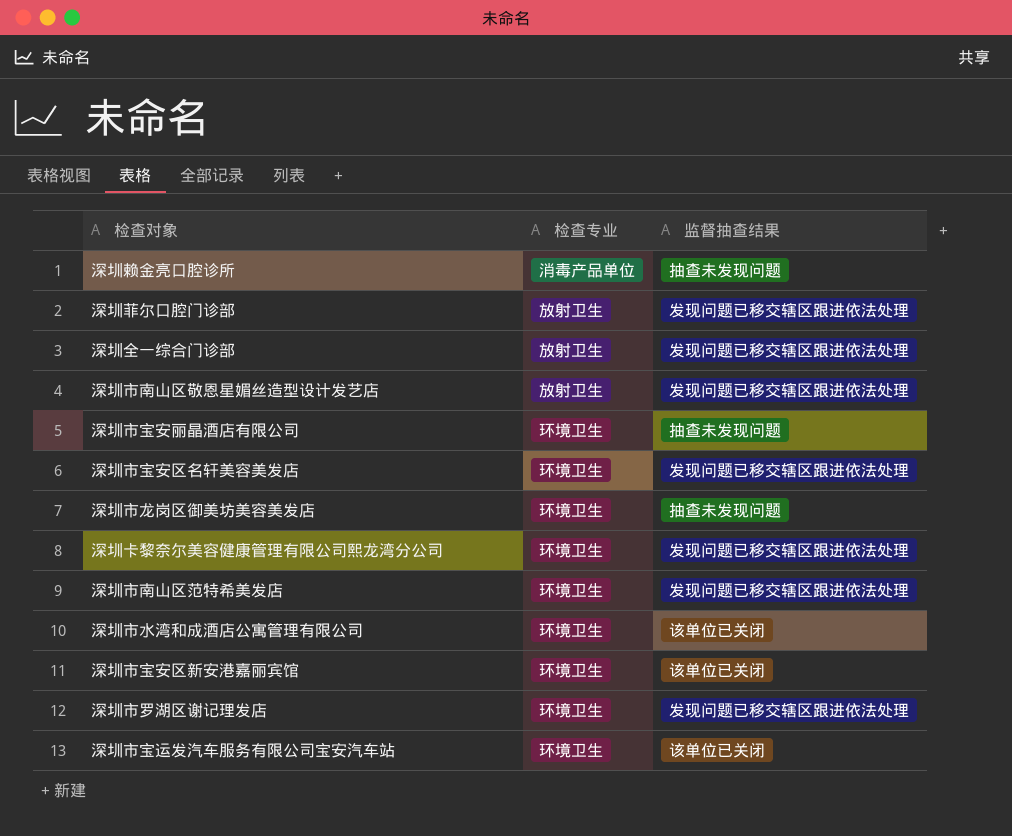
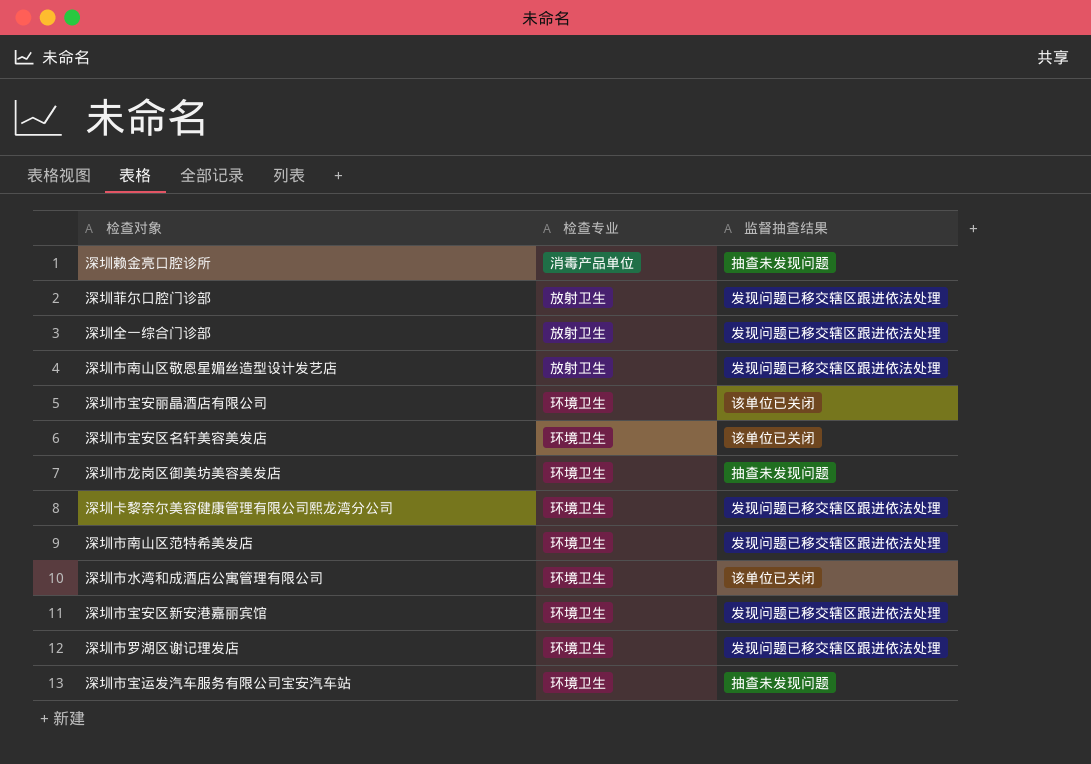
深圳市宝安丽晶酒店有限公司 | 监督抽查结果: 抽查未发现问题 -> 该单位已关闭
深圳市宝安区名轩美容美发店 | 监督抽查结果: 发现问题已移交辖区跟进依法处理 -> 该单位已关闭
深圳市宝安区新安港嘉丽宾馆 | 监督抽查结果: 该单位已关闭 -> 发现问题已移交辖区跟进依法处理
深圳市宝运发汽车服务有限公司宝安汽车站 | 监督抽查结果: 该单位已关闭 -> 抽查未发现问题

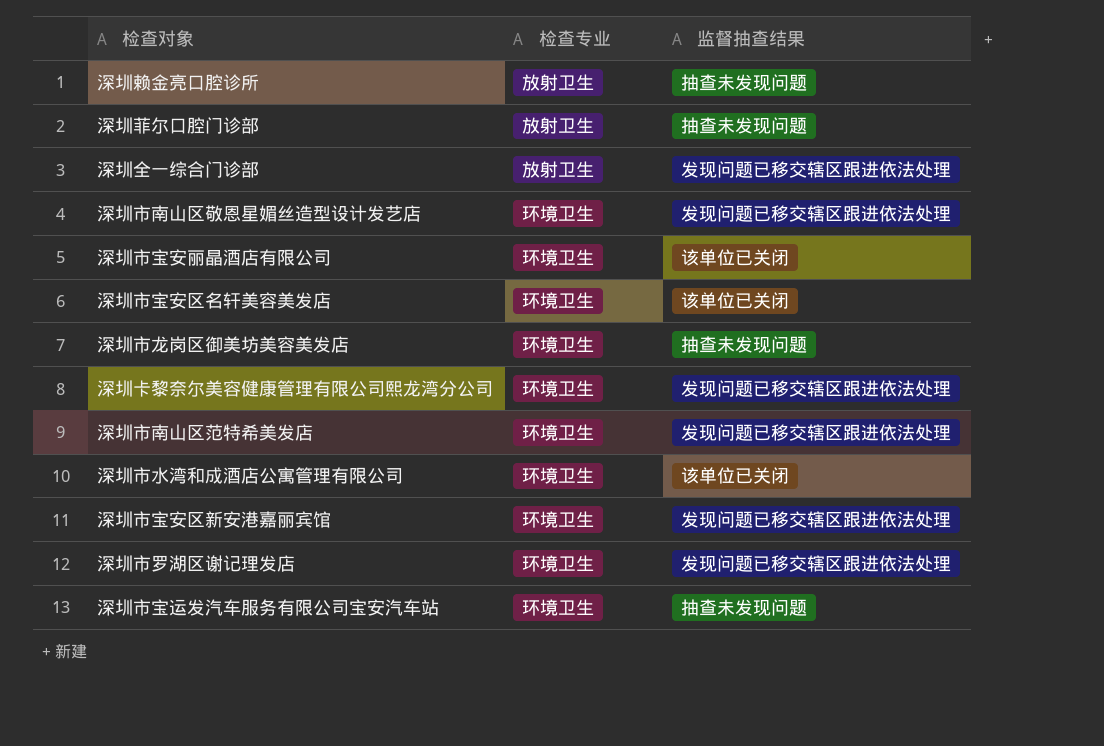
深圳赖金亮口腔诊所 | 检查专业: 消毒产品单位 -> 放射卫生
深圳菲尔口腔门诊部 | 监督抽查结果: 发现问题已移交辖区跟进依法处理 -> 抽查未发现问题
深圳市南山区敬恩星媚丝造型设计发艺店 | 检查专业: 放射卫生 -> 环境卫生

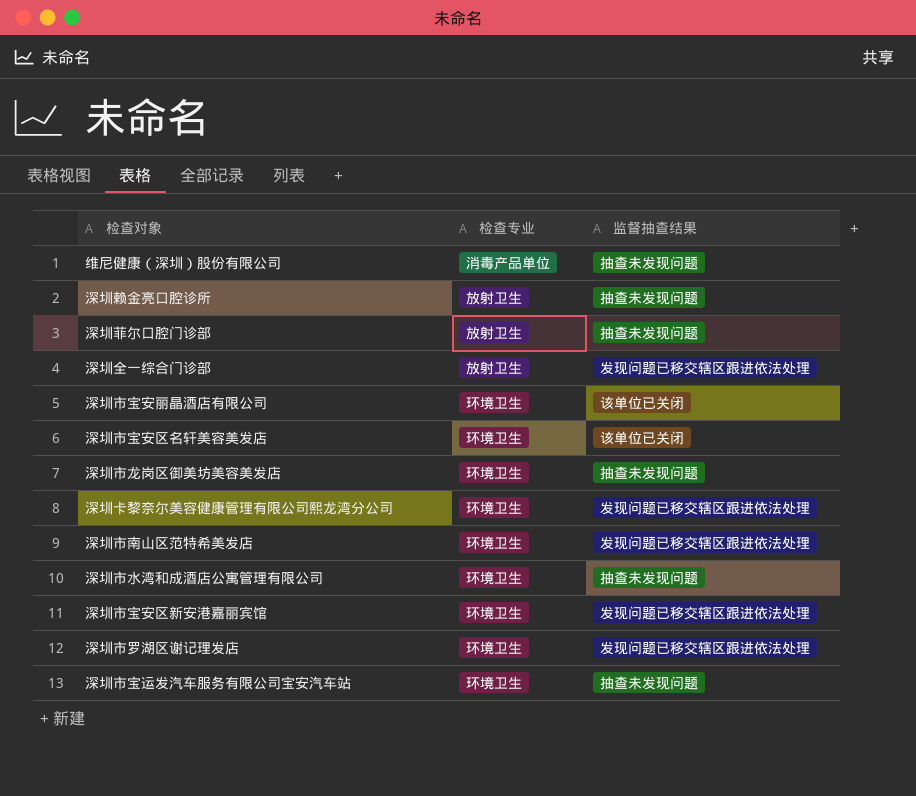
row 深圳市南山区敬恩星媚丝造型设计发艺店: 环境卫生 | 发现问题已移交辖区跟进依法处理 -> none
row 维尼健康（深圳）股份有限公司: none -> 消毒产品单位 | 抽查未发现问题
深圳市水湾和成酒店公寓管理有限公司 | 监督抽查结果: 该单位已关闭 -> 抽查未发现问题

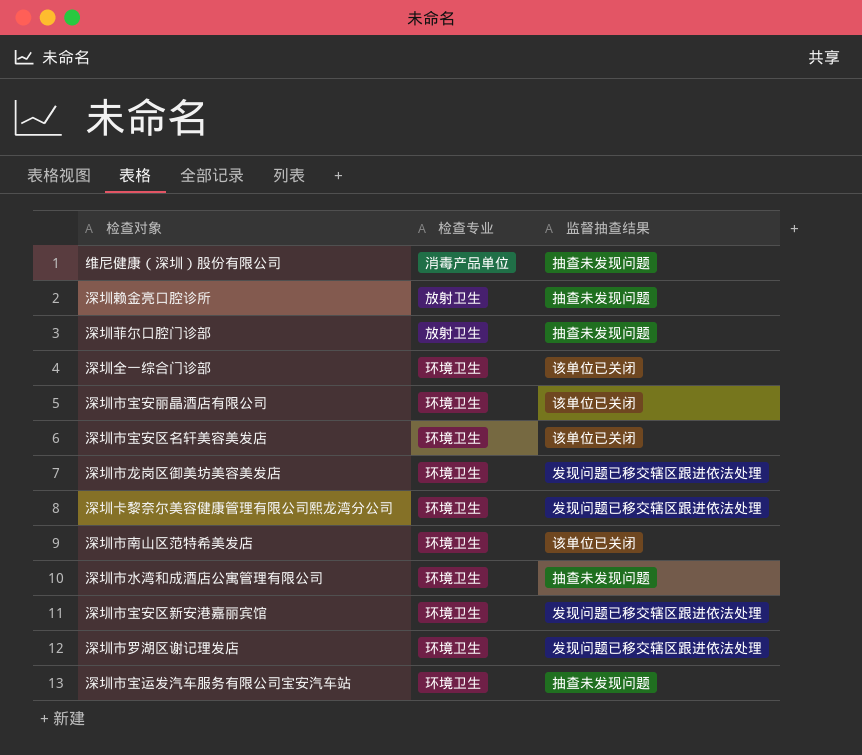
深圳全一综合门诊部 | 检查专业: 放射卫生 -> 环境卫生
深圳全一综合门诊部 | 监督抽查结果: 发现问题已移交辖区跟进依法处理 -> 该单位已关闭
深圳市龙岗区御美坊美容美发店 | 监督抽查结果: 抽查未发现问题 -> 发现问题已移交辖区跟进依法处理
深圳市南山区范特希美发店 | 监督抽查结果: 发现问题已移交辖区跟进依法处理 -> 该单位已关闭

